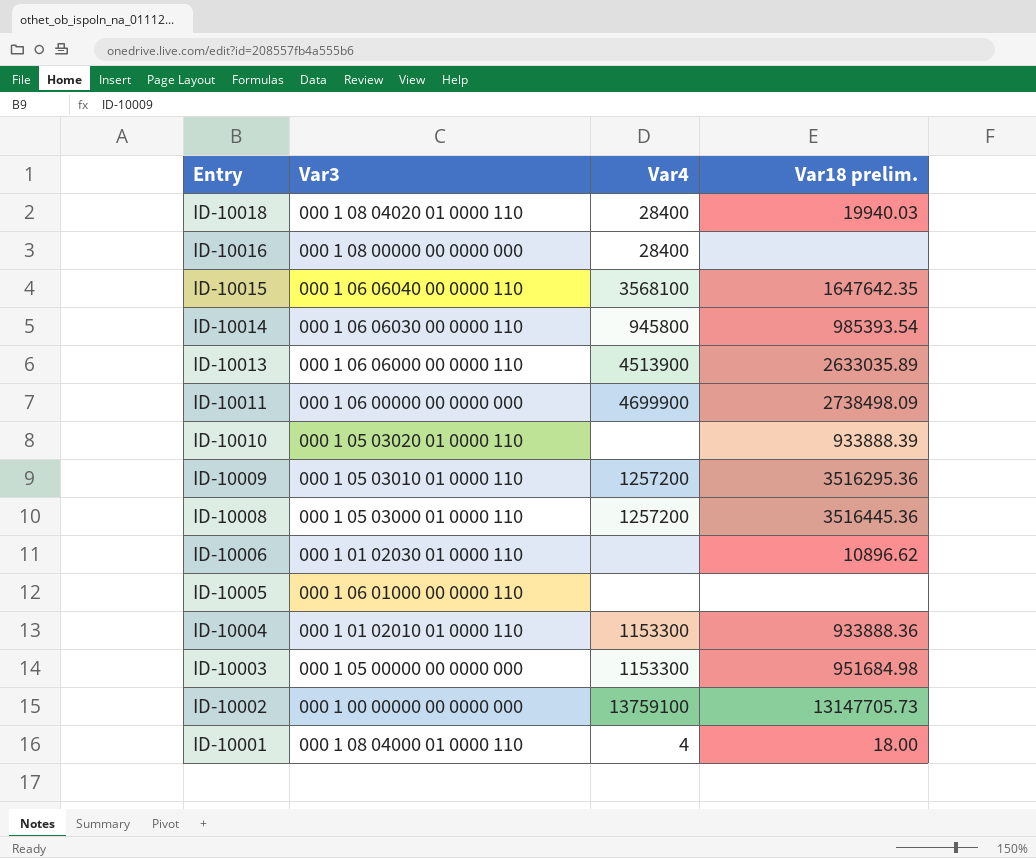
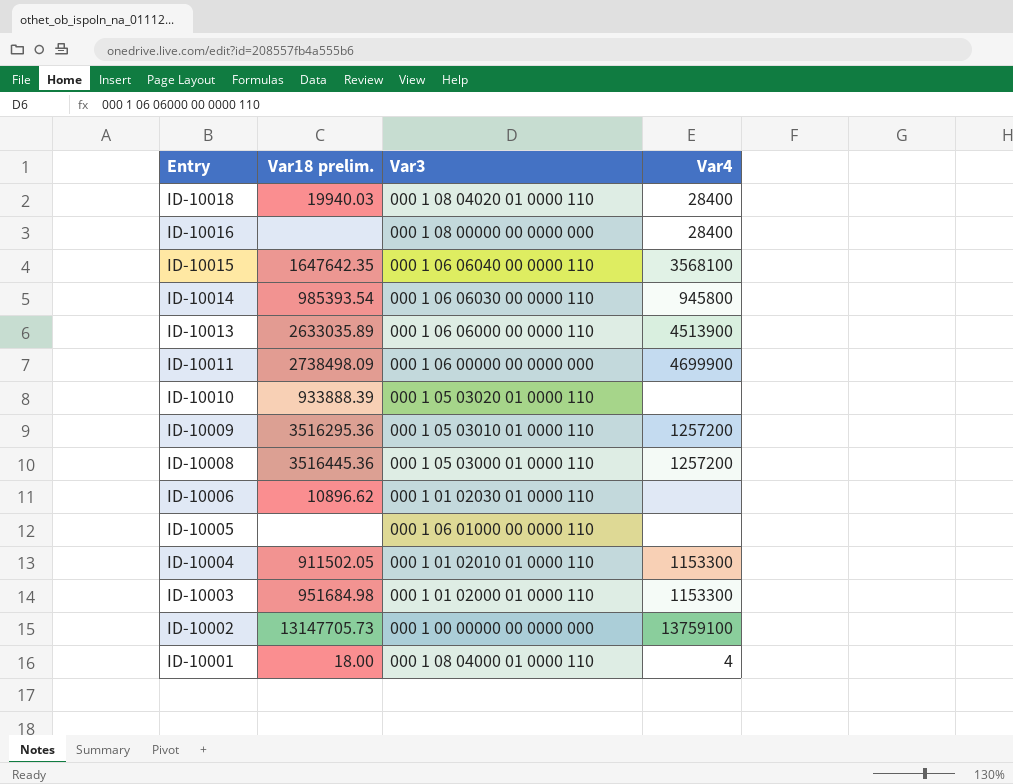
column Var18 prelim. | position: 4 -> 2
ID-10004 | Var18 prelim.: 933888.36 -> 911502.05
ID-10003 | Var3: 000 1 05 00000 00 0000 000 -> 000 1 01 02000 01 0000 110

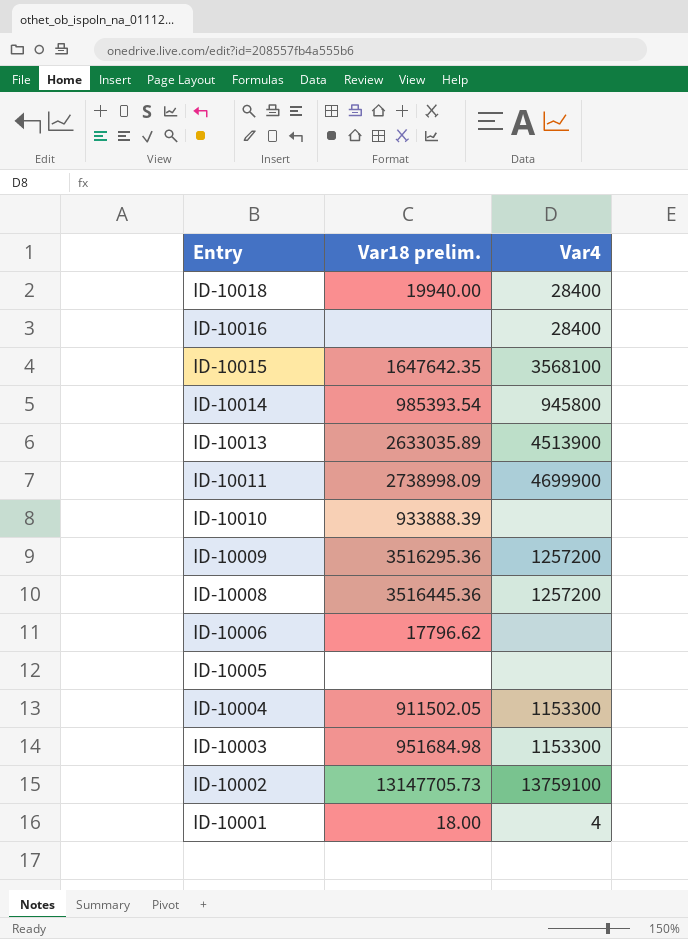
column Var3 | position: 3 -> none
ID-10018 | Var18 prelim.: 19940.03 -> 19940.00
ID-10011 | Var18 prelim.: 2738498.09 -> 2738998.09
ID-10006 | Var18 prelim.: 10896.62 -> 17796.62

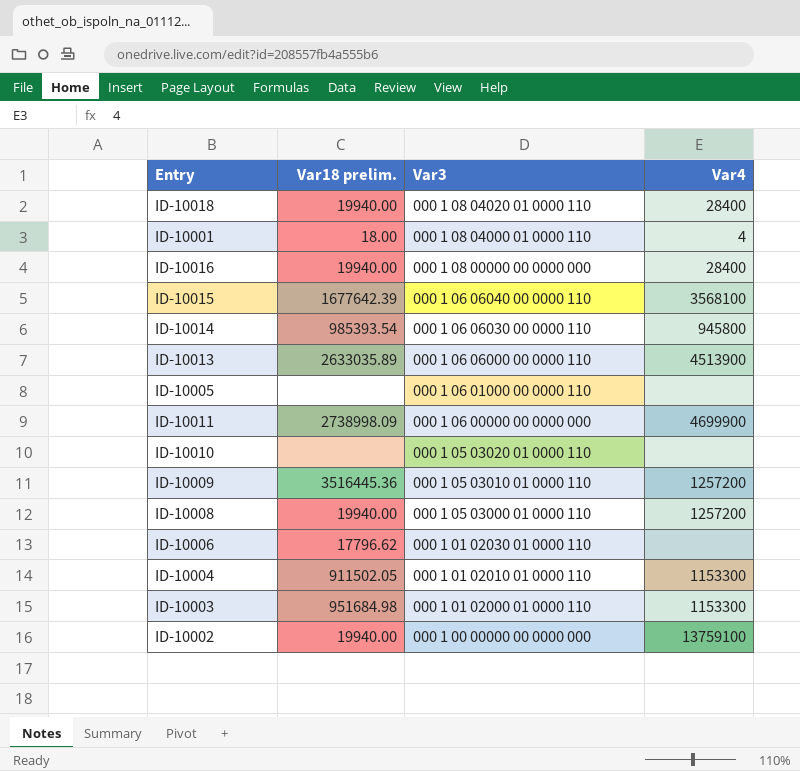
row order: Entry descending -> Var3 descending
column Var3 | position: none -> 3
ID-10016 | Var18 prelim.: none -> 19940.00
ID-10015 | Var18 prelim.: 1647642.35 -> 1677642.39
ID-10010 | Var18 prelim.: 933888.39 -> none
ID-10009 | Var18 prelim.: 3516295.36 -> 3516445.36
ID-10008 | Var18 prelim.: 3516445.36 -> 19940.00
ID-10002 | Var18 prelim.: 13147705.73 -> 19940.00

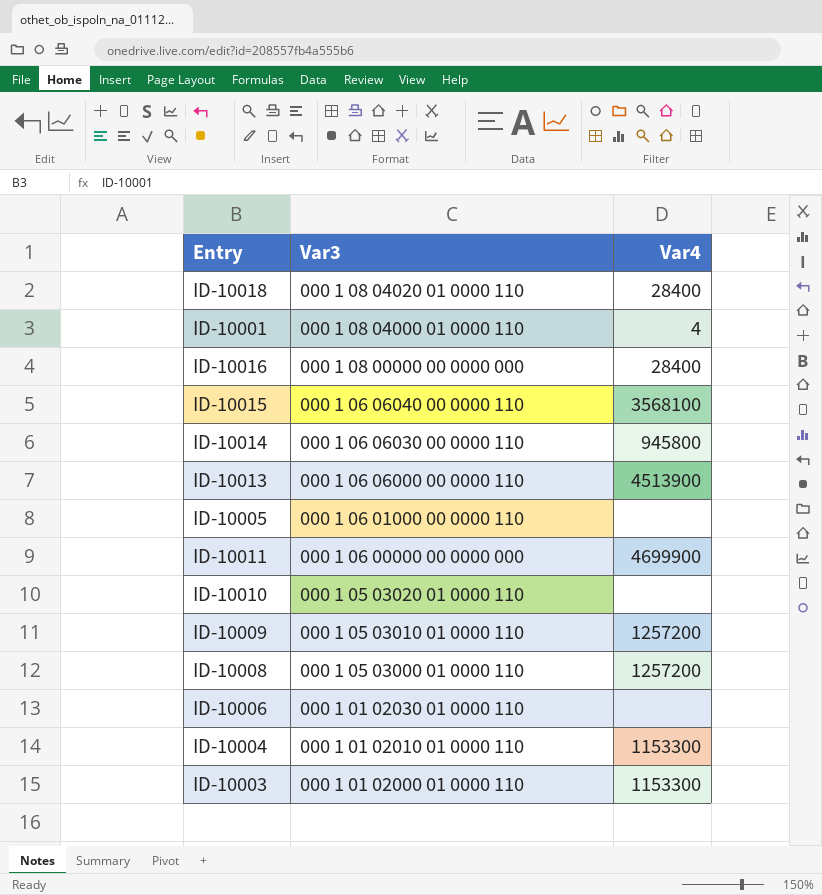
column Var18 prelim. | position: 2 -> none
row ID-10002: 19940.00 | 000 1 00 00000 00 0000 000 | 13759100 -> none

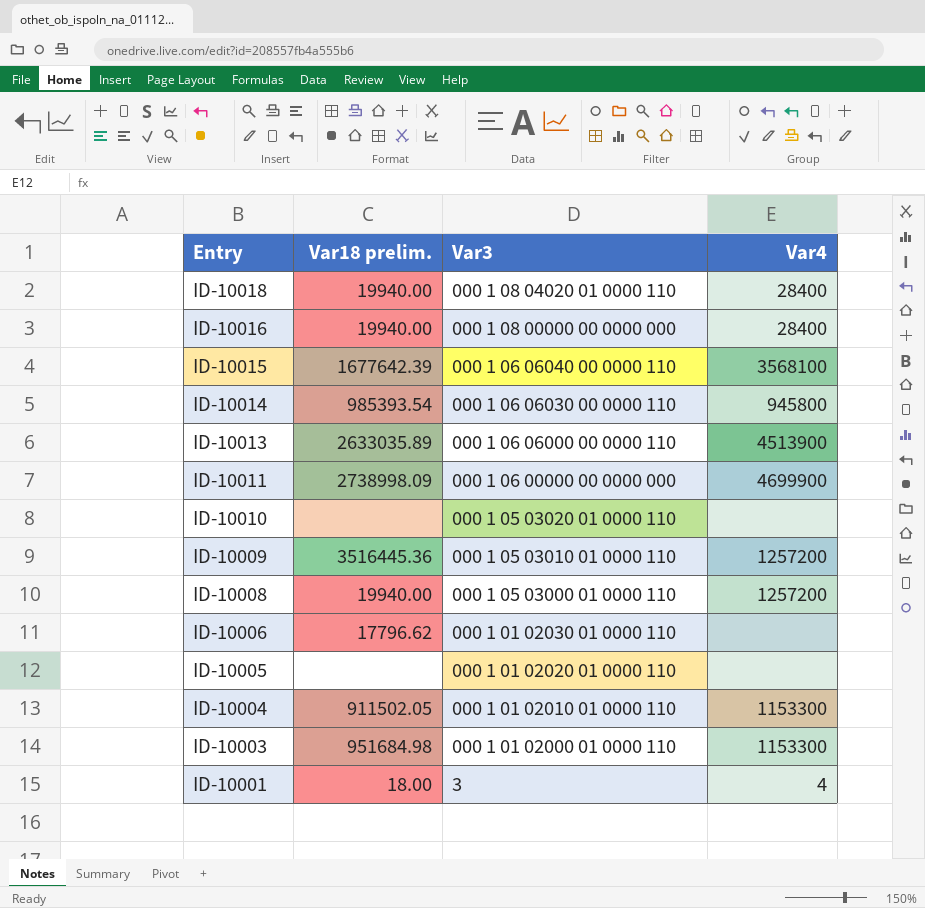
row order: Var3 descending -> Entry descending
column Var18 prelim. | position: none -> 2
ID-10005 | Var3: 000 1 06 01000 00 0000 110 -> 000 1 01 02020 01 0000 110
ID-10001 | Var3: 000 1 08 04000 01 0000 110 -> 3

